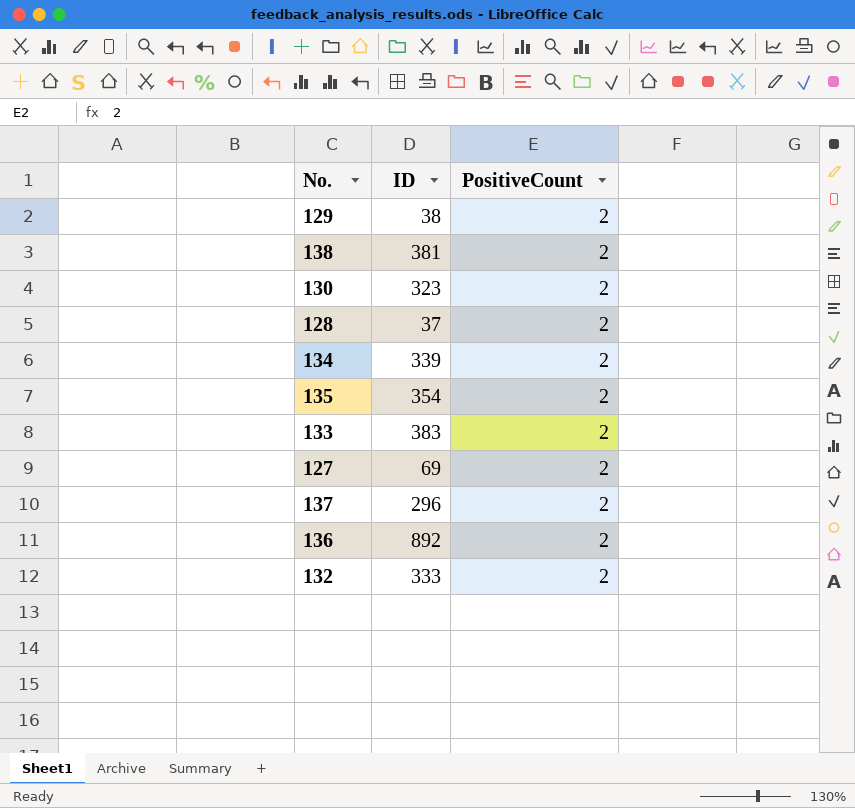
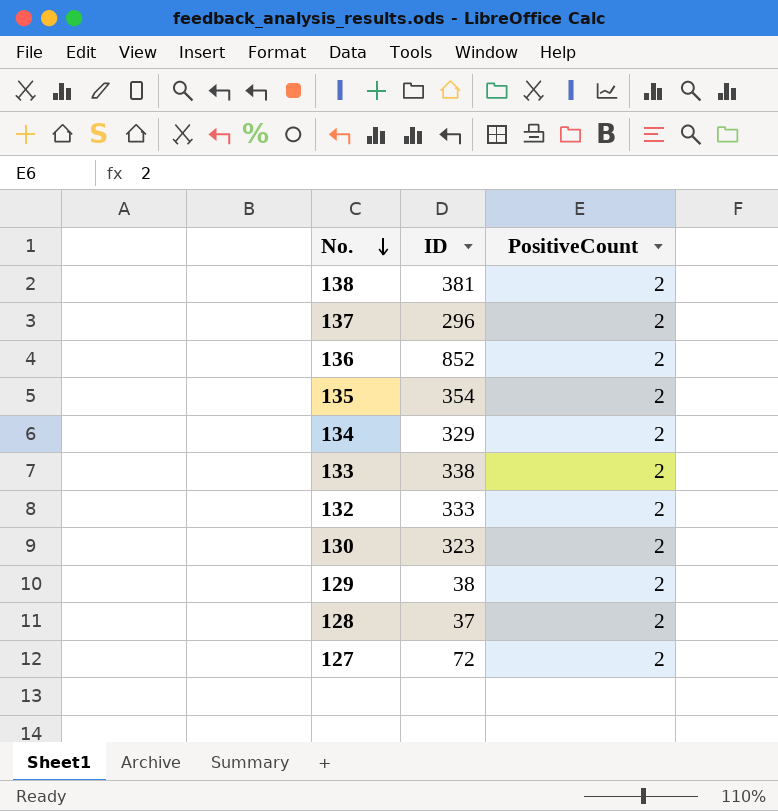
row order: none -> No. descending
136 | ID: 892 -> 852
134 | ID: 339 -> 329
133 | ID: 383 -> 338
127 | ID: 69 -> 72

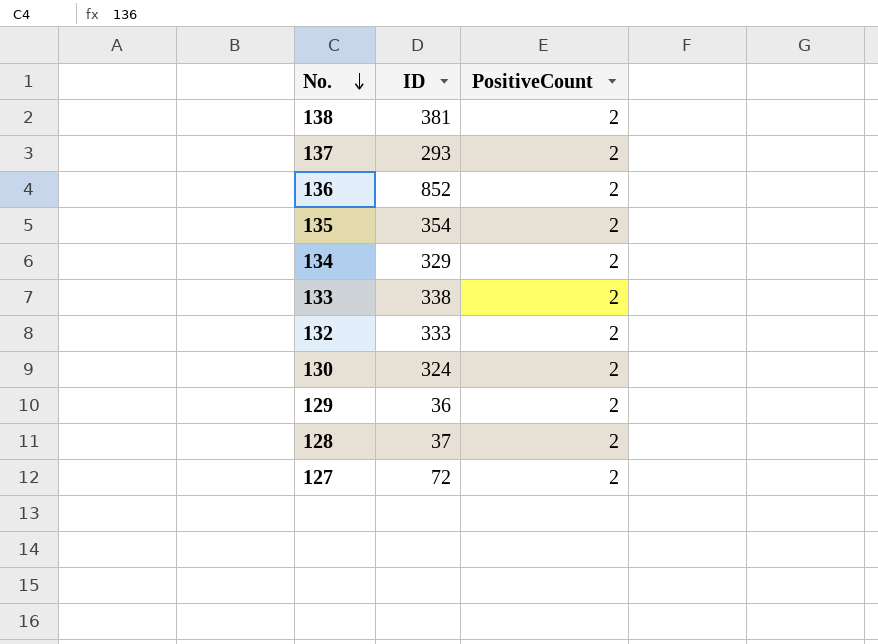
137 | ID: 296 -> 293
130 | ID: 323 -> 324
129 | ID: 38 -> 36

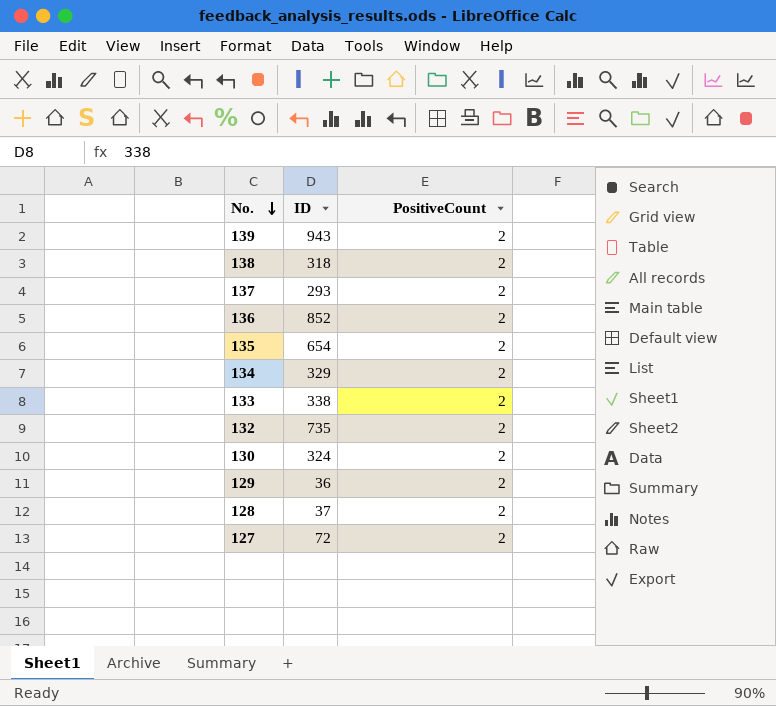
row 139: none -> 943 | 2
138 | ID: 381 -> 318
135 | ID: 354 -> 654
132 | ID: 333 -> 735

